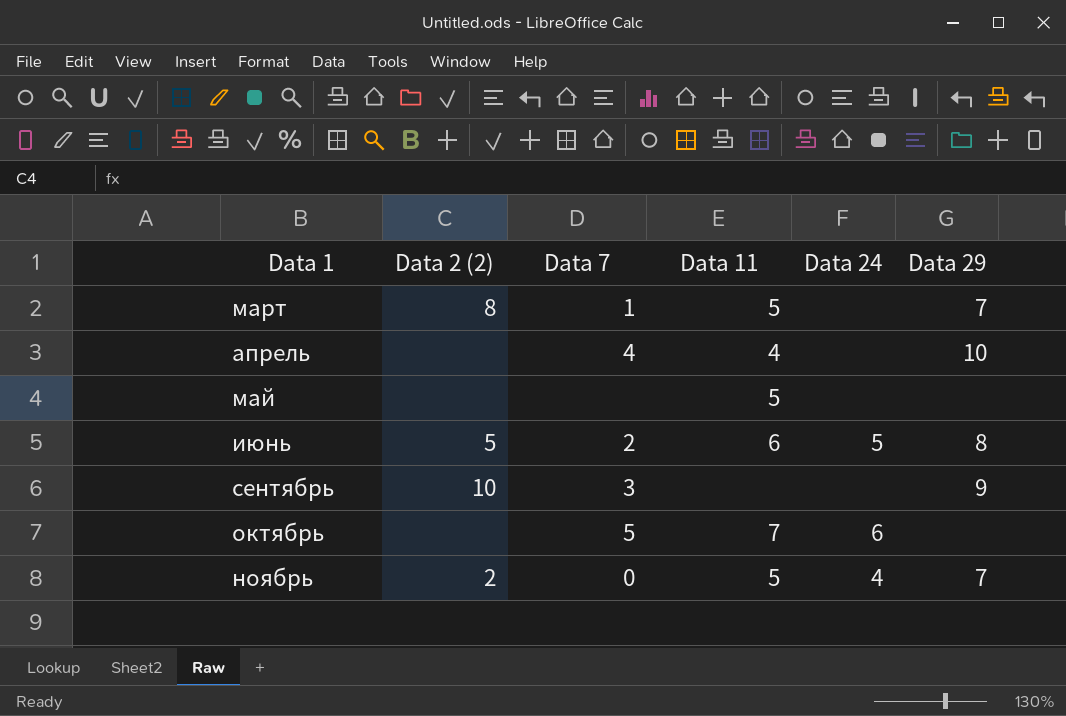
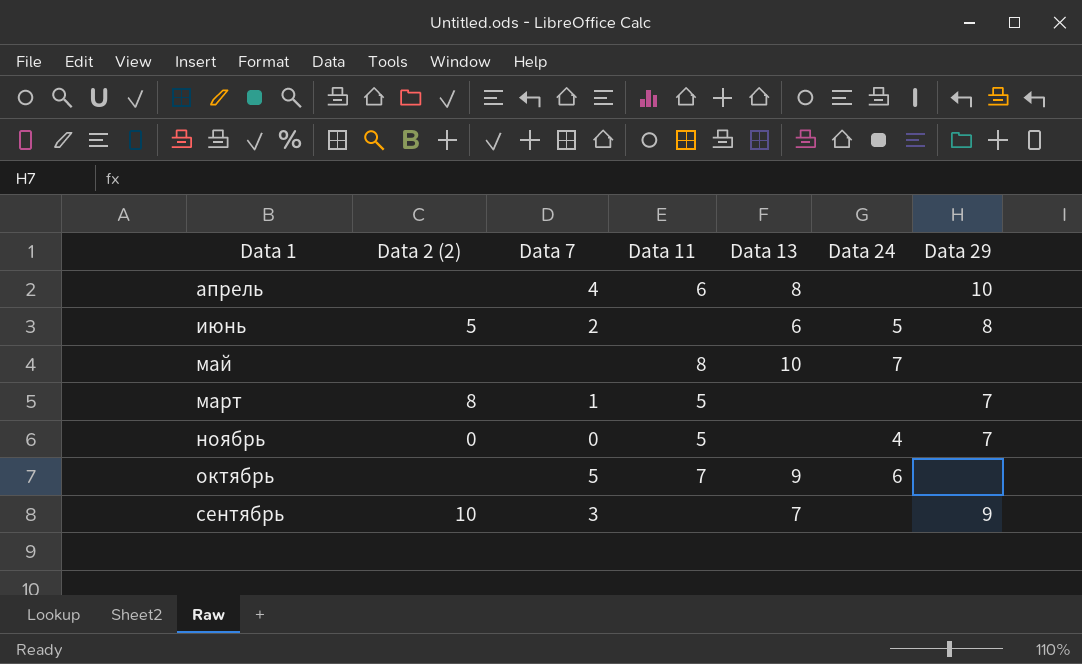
row order: none -> Data 1 ascending
column Data 13 | position: none -> 5
апрель | Data 11: 4 -> 6
июнь | Data 11: 6 -> none
май | Data 11: 5 -> 8
май | Data 24: none -> 7
ноябрь | Data 2 (2): 2 -> 0

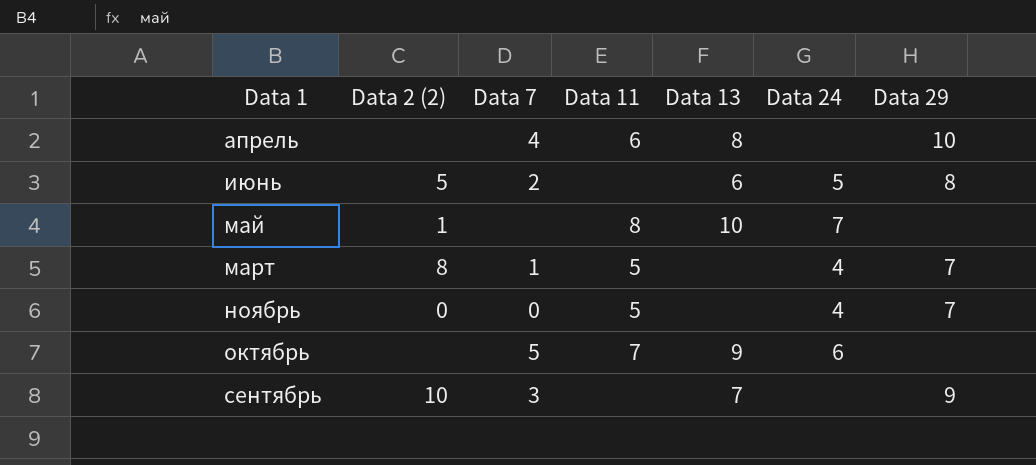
май | Data 2 (2): none -> 1
март | Data 24: none -> 4

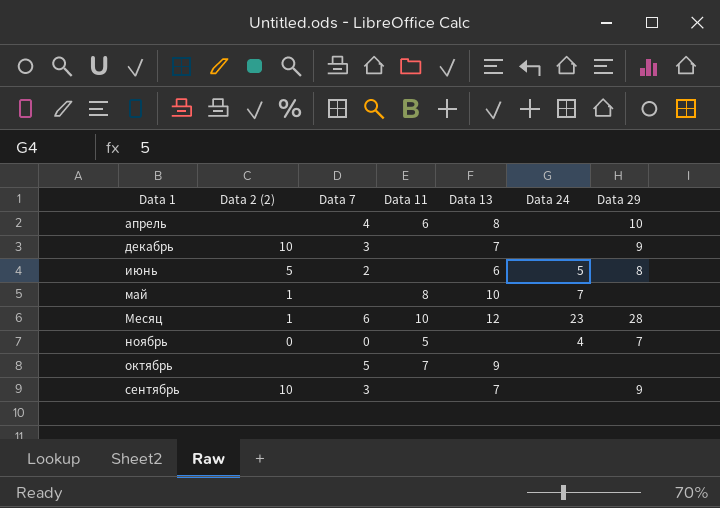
row март: 8 | 1 | 5 | none | 4 | 7 -> none
row декабрь: none -> 10 | 3 | none | 7 | none | 9
row Месяц: none -> 1 | 6 | 10 | 12 | 23 | 28
октябрь | Data 24: 6 -> none

